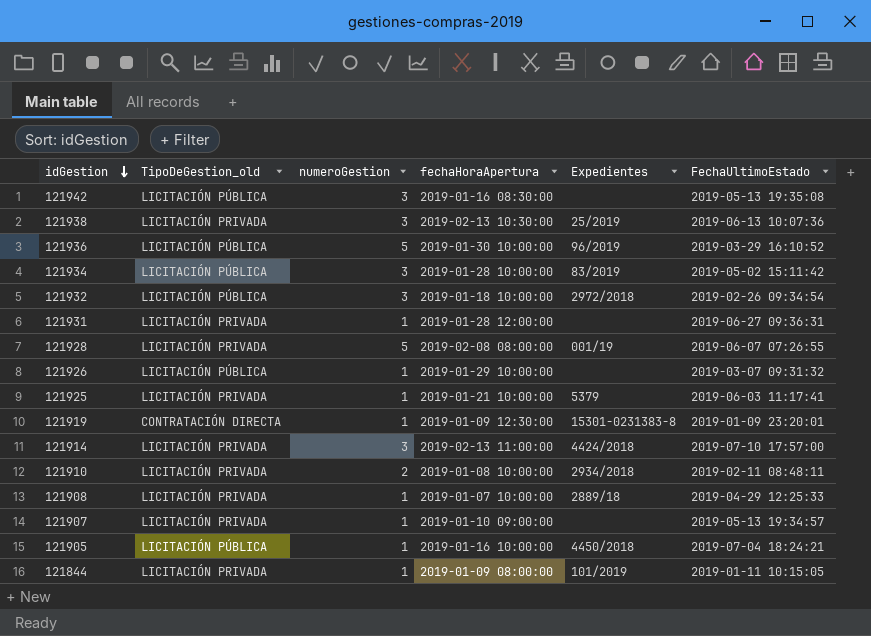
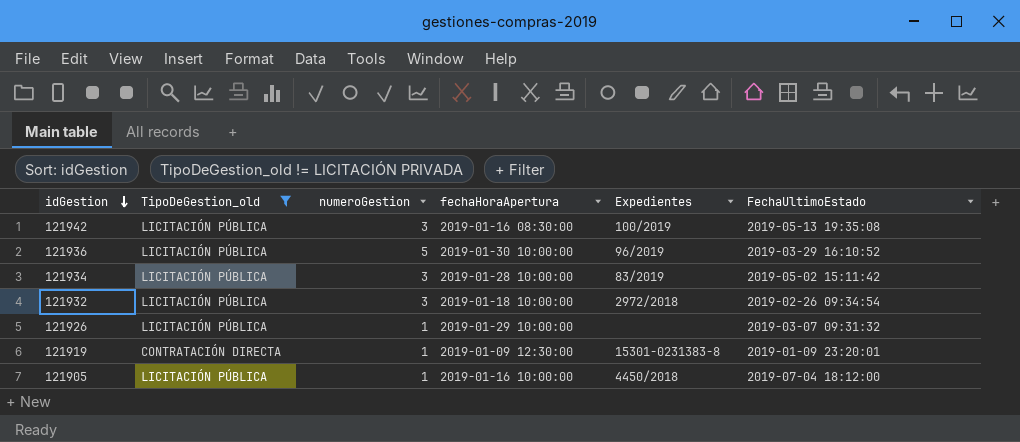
filter: none -> TipoDeGestion_old != LICITACIÓN PRIVADA
121942 | Expedientes: none -> 100/2019
121905 | FechaUltimoEstado: 2019-07-04 18:24:21 -> 2019-07-04 18:12:00

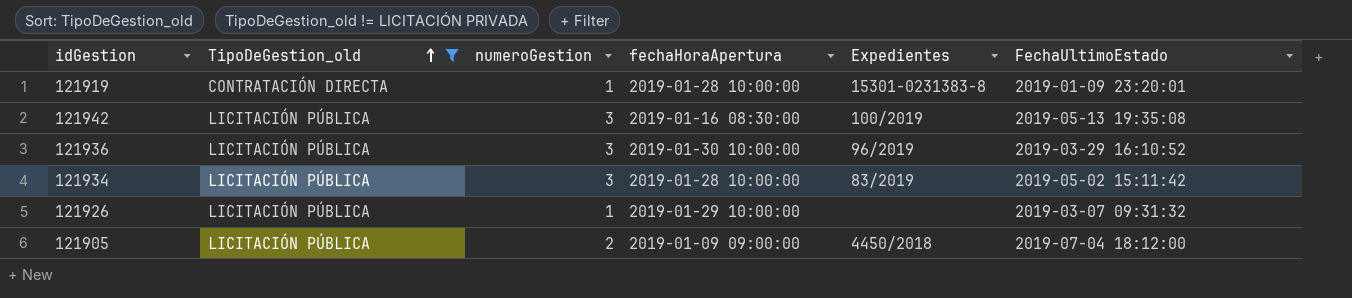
row order: idGestion descending -> TipoDeGestion_old ascending
row 121932: LICITACIÓN PÚBLICA | 3 | 2019-01-18 10:00:00 | 2972/2018 | 2019-02-26 09:34:54 -> none
121919 | fechaHoraApertura: 2019-01-09 12:30:00 -> 2019-01-28 10:00:00
121936 | numeroGestion: 5 -> 3
121905 | numeroGestion: 1 -> 2
121905 | fechaHoraApertura: 2019-01-16 10:00:00 -> 2019-01-09 09:00:00

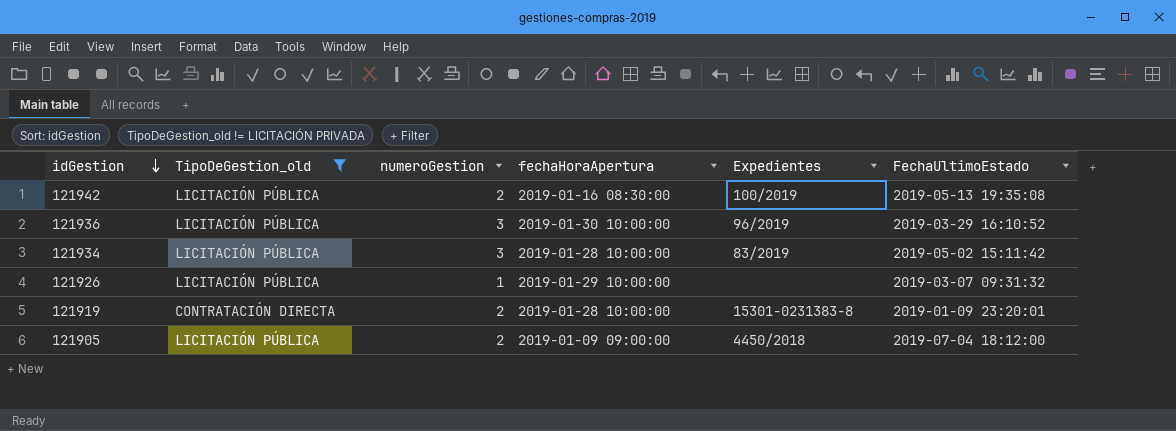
row order: TipoDeGestion_old ascending -> idGestion descending
121942 | numeroGestion: 3 -> 2
121919 | numeroGestion: 1 -> 2

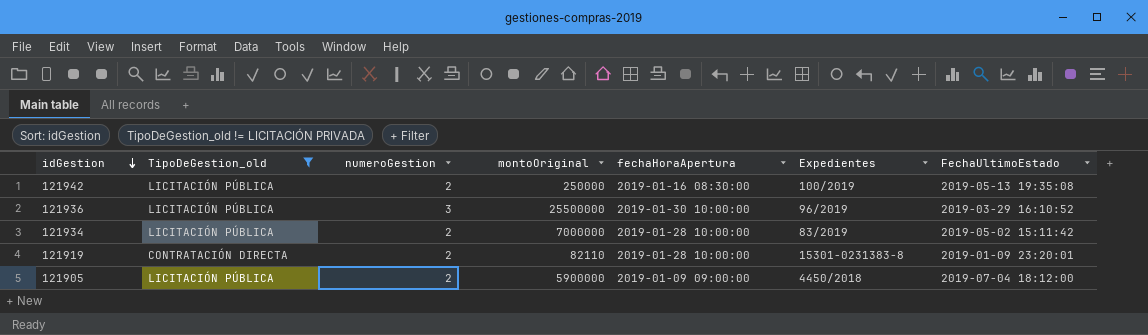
column montoOriginal | position: none -> 4
row 121926: LICITACIÓN PÚBLICA | 1 | 2019-01-29 10:00:00 | none | 2019-03-07 09:31:32 -> none
121934 | numeroGestion: 3 -> 2

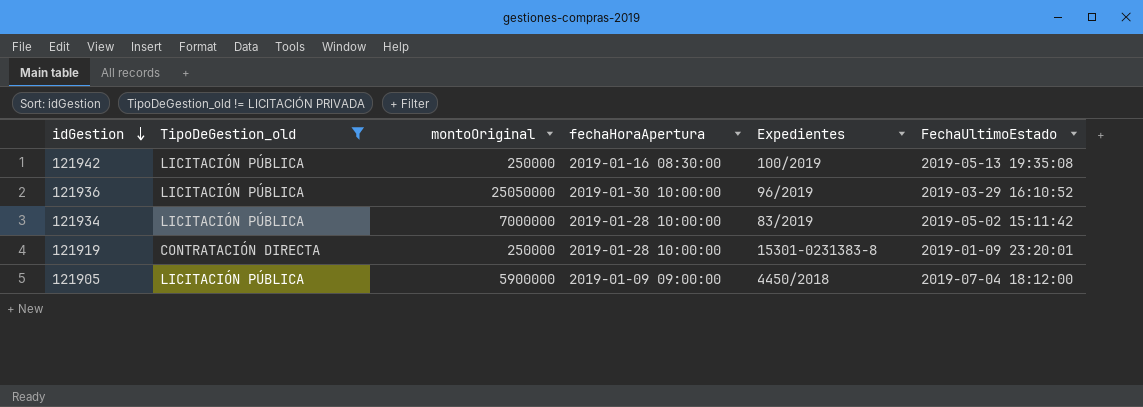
column numeroGestion | position: 3 -> none
121936 | montoOriginal: 25500000 -> 25050000
121919 | montoOriginal: 82110 -> 250000

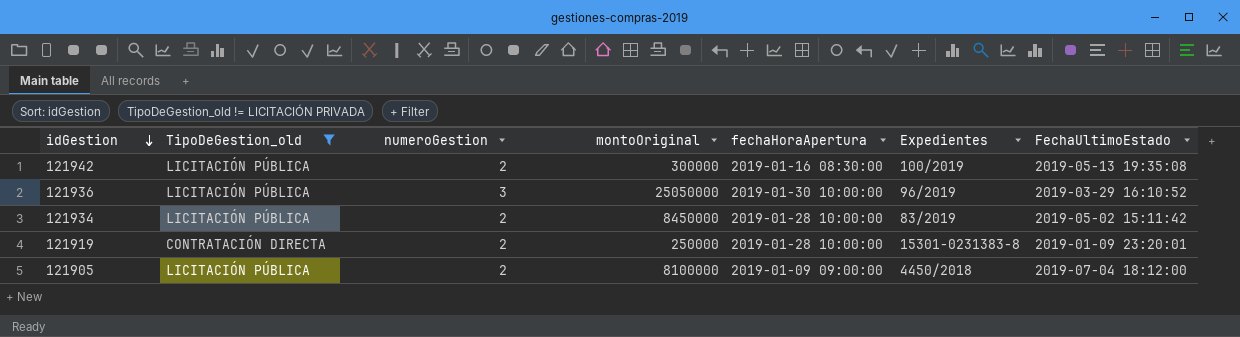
column numeroGestion | position: none -> 3
121942 | montoOriginal: 250000 -> 300000
121934 | montoOriginal: 7000000 -> 8450000
121905 | montoOriginal: 5900000 -> 8100000

